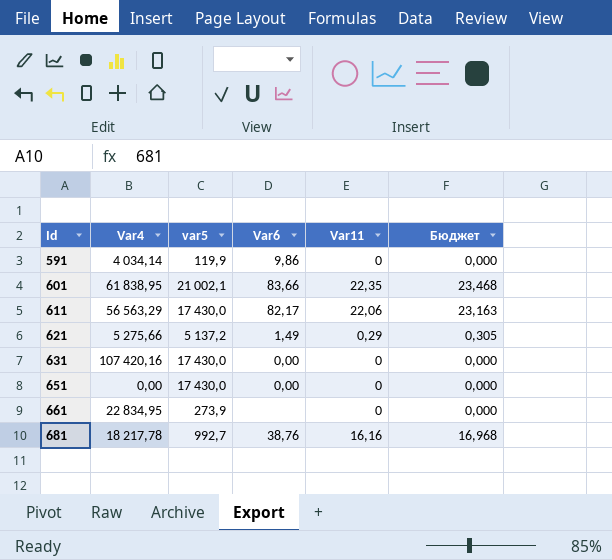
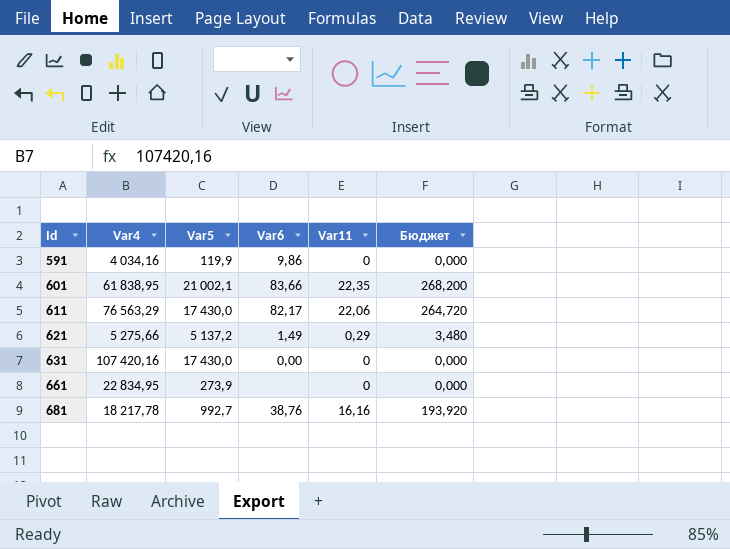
column name: var5 -> Var5
column Бюджет | formula: [Var11] * 1,05 -> [Var11] * 12
row 651: 0,00 | 17 430,0 | 0,00 | 0 | 0,000 -> none
591 | Var4: 4 034,14 -> 4 034,16
611 | Var4: 56 563,29 -> 76 563,29

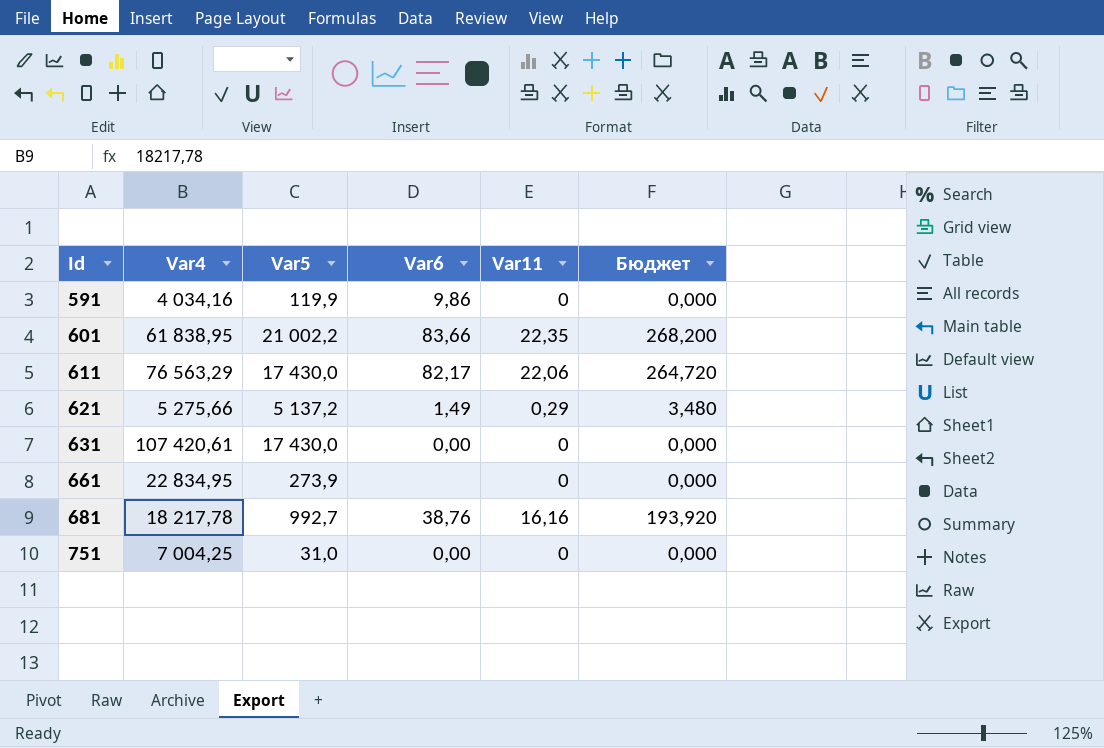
601 | Var5: 21 002,1 -> 21 002,2
631 | Var4: 107 420,16 -> 107 420,61
row 751: none -> 7 004,25 | 31,0 | 0,00 | 0 | 0,000

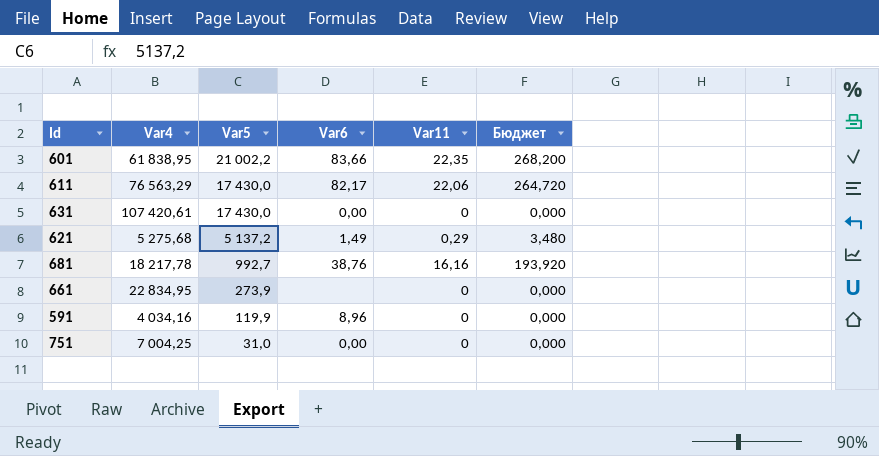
row order: Id ascending -> Var5 descending
621 | Var4: 5 275,66 -> 5 275,68
591 | Var6: 9,86 -> 8,96

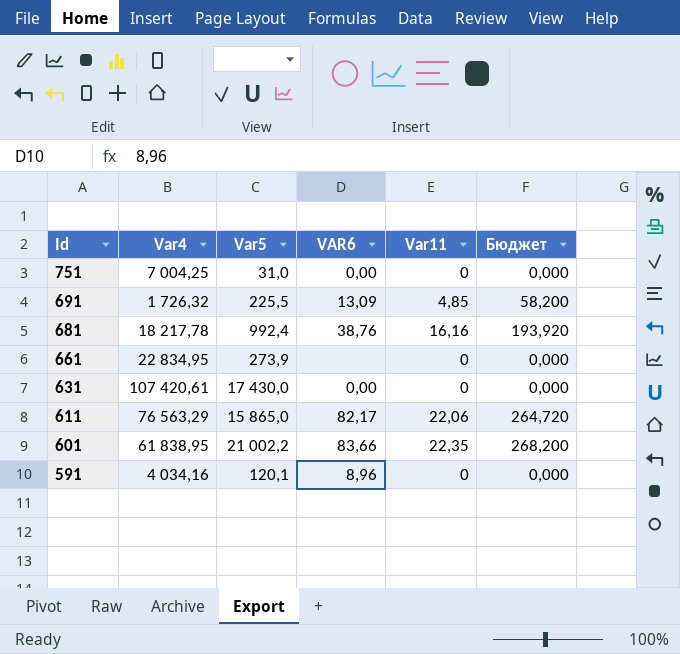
row order: Var5 descending -> Id descending
column name: Var6 -> VAR6
row 621: 5 275,68 | 5 137,2 | 1,49 | 0,29 | 3,480 -> none
row 691: none -> 1 726,32 | 225,5 | 13,09 | 4,85 | 58,200
681 | Var5: 992,7 -> 992,4
611 | Var5: 17 430,0 -> 15 865,0
591 | Var5: 119,9 -> 120,1

